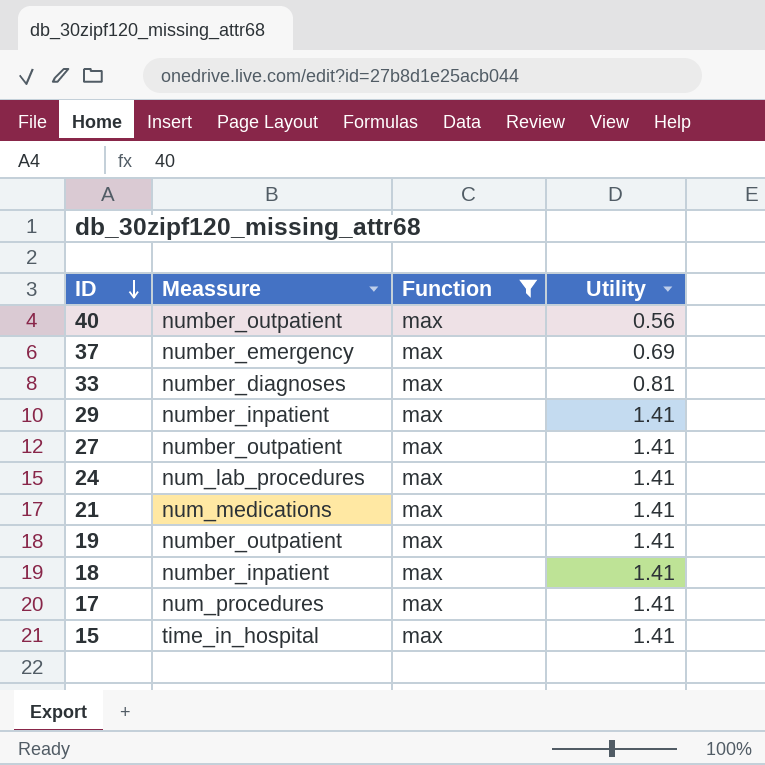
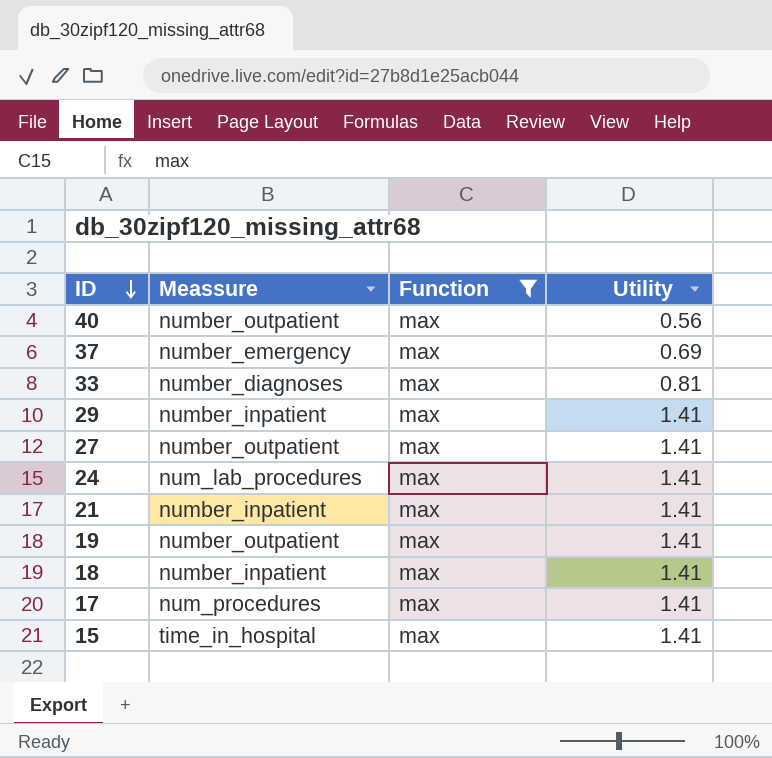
21 | Meassure: num_medications -> number_inpatient

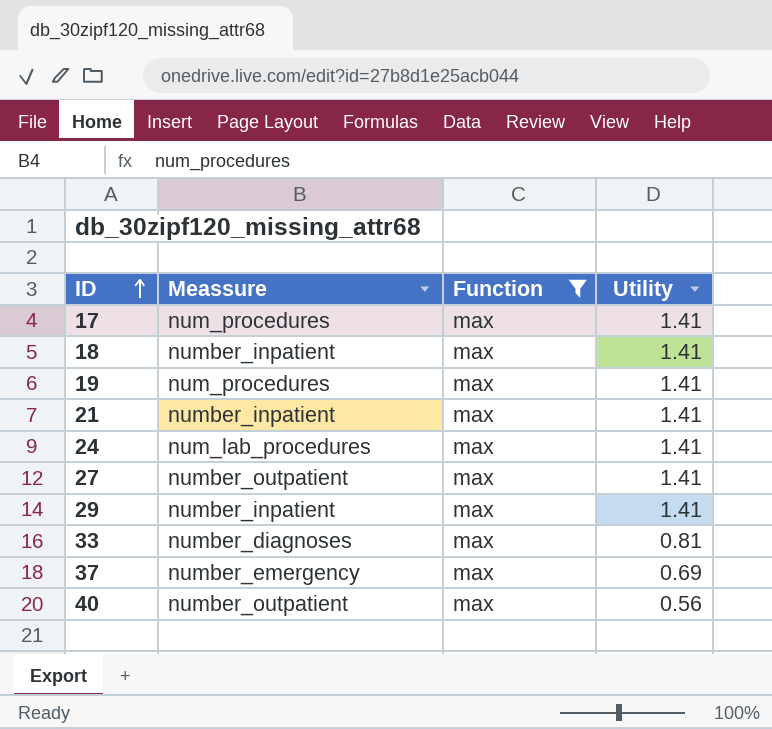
row order: ID descending -> ID ascending
row 15: time_in_hospital | max | 1.41 -> none
19 | Meassure: number_outpatient -> num_procedures

